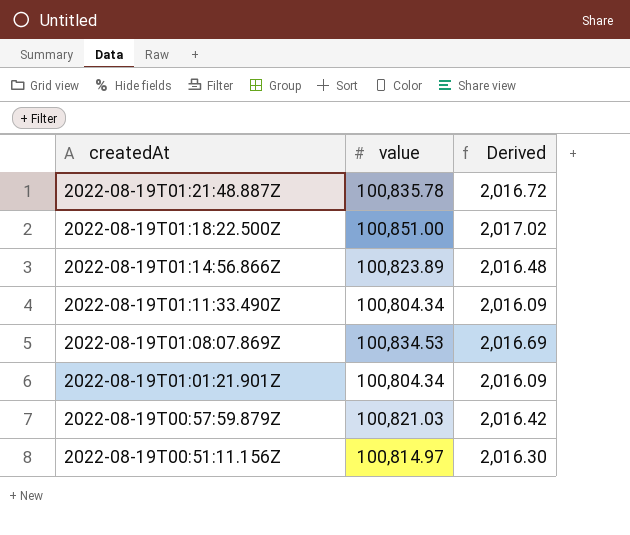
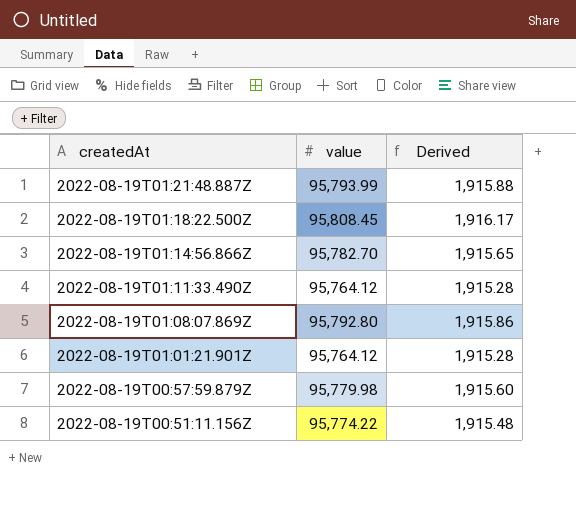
2022-08-19T01:21:48.887Z | value: 100,835.78 -> 95,793.99
2022-08-19T01:21:48.887Z | Derived: 2,016.72 -> 1,915.88
2022-08-19T01:18:22.500Z | value: 100,851.00 -> 95,808.45
2022-08-19T01:18:22.500Z | Derived: 2,017.02 -> 1,916.17
2022-08-19T01:14:56.866Z | value: 100,823.89 -> 95,782.70
2022-08-19T01:14:56.866Z | Derived: 2,016.48 -> 1,915.65
2022-08-19T01:11:33.490Z | value: 100,804.34 -> 95,764.12
2022-08-19T01:11:33.490Z | Derived: 2,016.09 -> 1,915.28
2022-08-19T01:08:07.869Z | value: 100,834.53 -> 95,792.80
2022-08-19T01:08:07.869Z | Derived: 2,016.69 -> 1,915.86
2022-08-19T01:01:21.901Z | value: 100,804.34 -> 95,764.12
2022-08-19T01:01:21.901Z | Derived: 2,016.09 -> 1,915.28
2022-08-19T00:57:59.879Z | value: 100,821.03 -> 95,779.98
2022-08-19T00:57:59.879Z | Derived: 2,016.42 -> 1,915.60
2022-08-19T00:51:11.156Z | value: 100,814.97 -> 95,774.22
2022-08-19T00:51:11.156Z | Derived: 2,016.30 -> 1,915.48

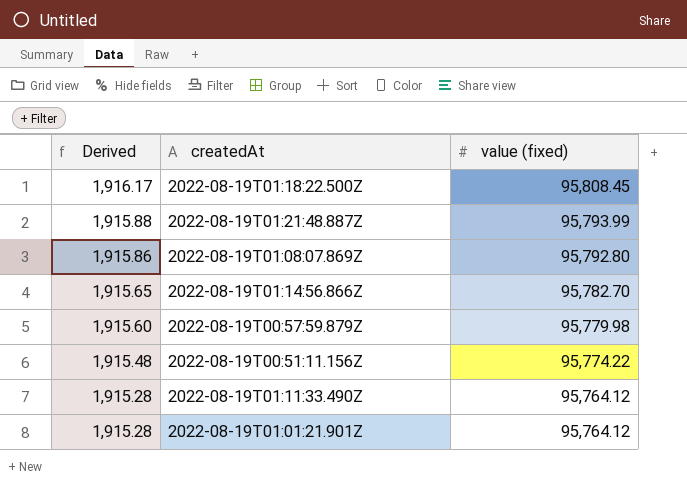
row order: createdAt descending -> Derived descending
column Derived | position: 3 -> 1
column name: value -> value (fixed)

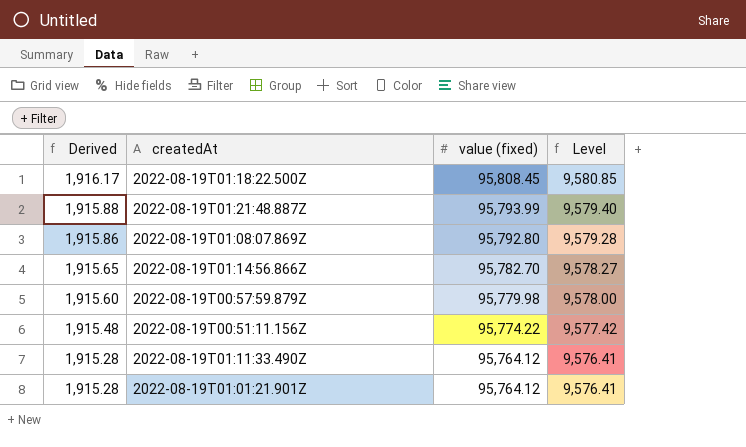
column Level | formula: none -> [value (fixed)] * 0.1

